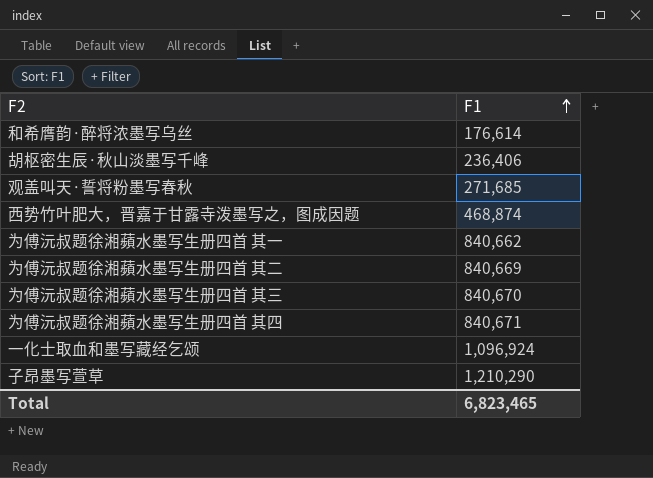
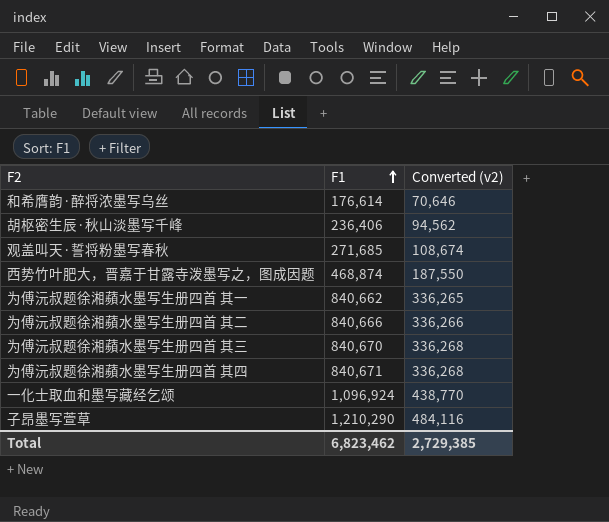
column Converted (v2) | formula: none -> [F1] * 0.4
为傅沅叔题徐湘蘋水墨写生册四首 其二 | F1: 840,669 -> 840,666
Total | F1: 6,823,465 -> 6,823,462

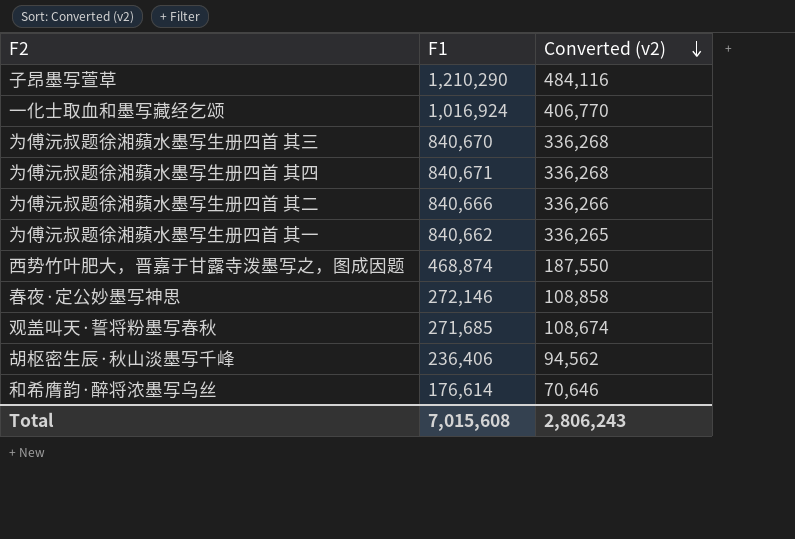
row order: F1 ascending -> Converted (v2) descending
一化士取血和墨写藏经乞颂 | F1: 1,096,924 -> 1,016,924
一化士取血和墨写藏经乞颂 | Converted (v2): 438,770 -> 406,770
row 春夜·定公妙墨写神思: none -> 272,146 | 108,858
Total | F1: 6,823,462 -> 7,015,608
Total | Converted (v2): 2,729,385 -> 2,806,243

